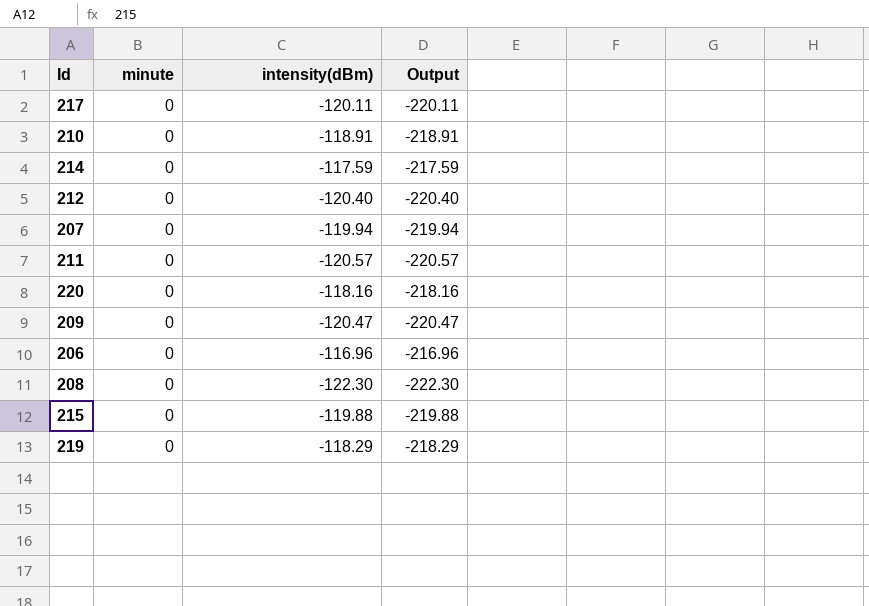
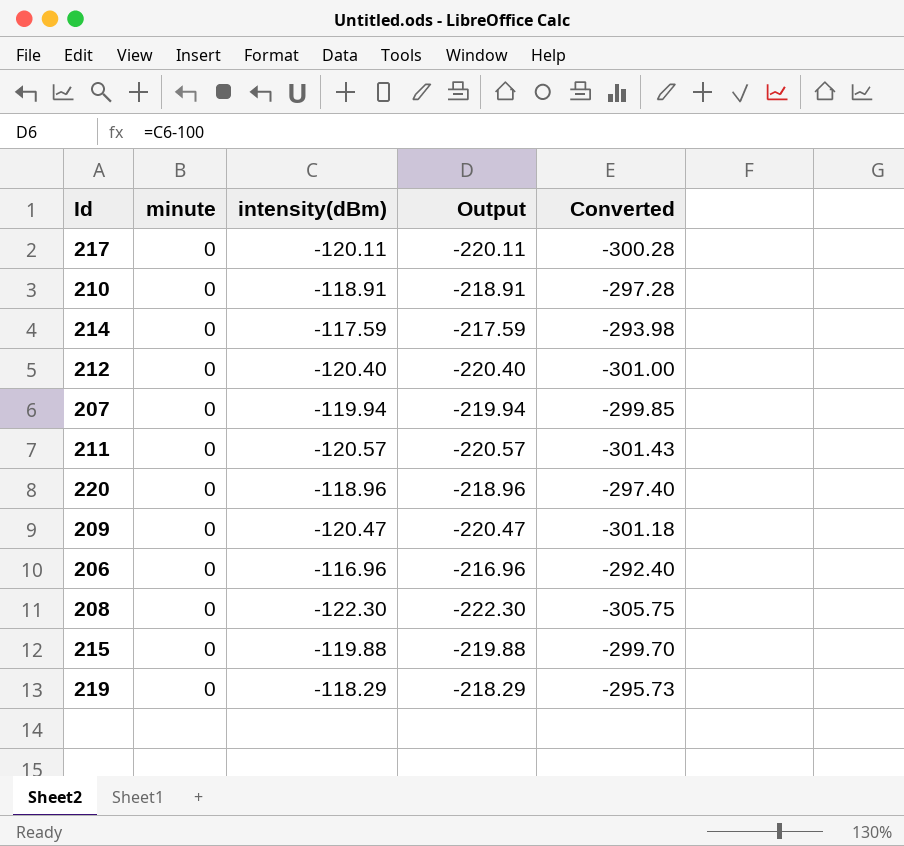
column Converted | formula: none -> [intensity(dBm)] * 2.5
220 | intensity(dBm): -118.16 -> -118.96
220 | Output: -218.16 -> -218.96

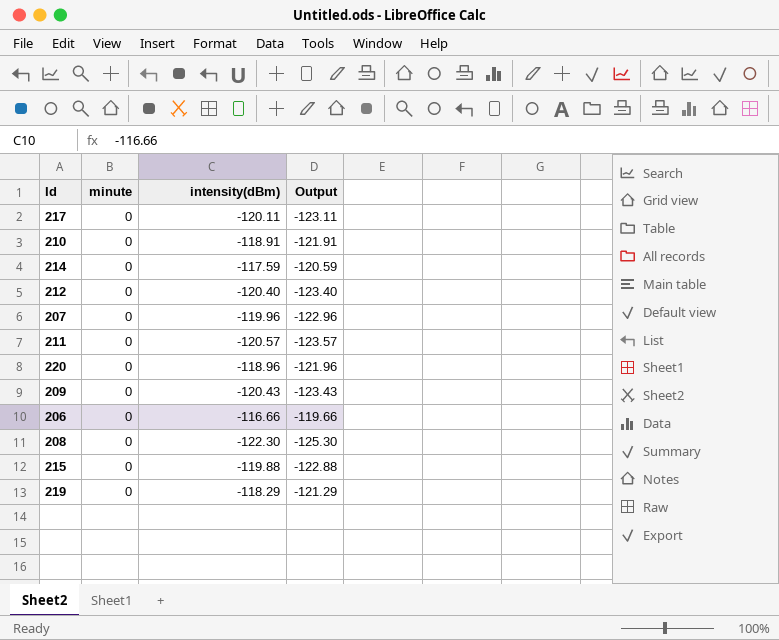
column Converted | formula: [intensity(dBm)] * 2.5 -> none
column Output | formula: [intensity(dBm)] - 100 -> [intensity(dBm)] - 3
207 | intensity(dBm): -119.94 -> -119.96
209 | intensity(dBm): -120.47 -> -120.43
206 | intensity(dBm): -116.96 -> -116.66

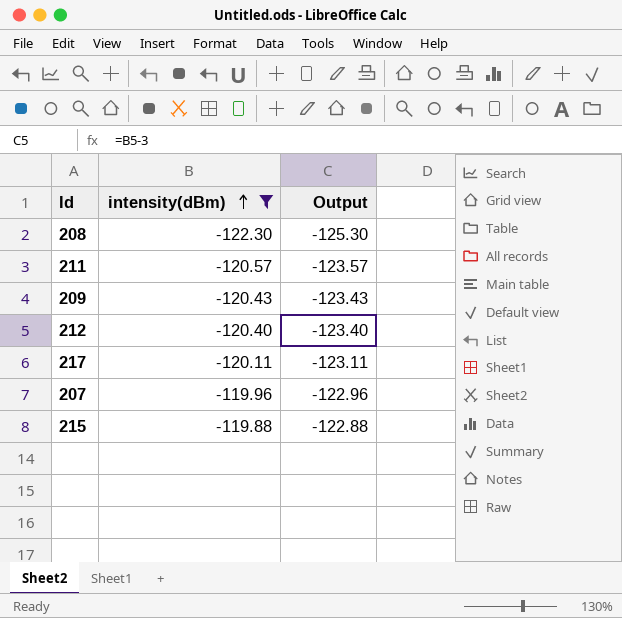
filter: none -> intensity(dBm) <= -119.88
row order: none -> intensity(dBm) ascending
column minute | position: 2 -> none

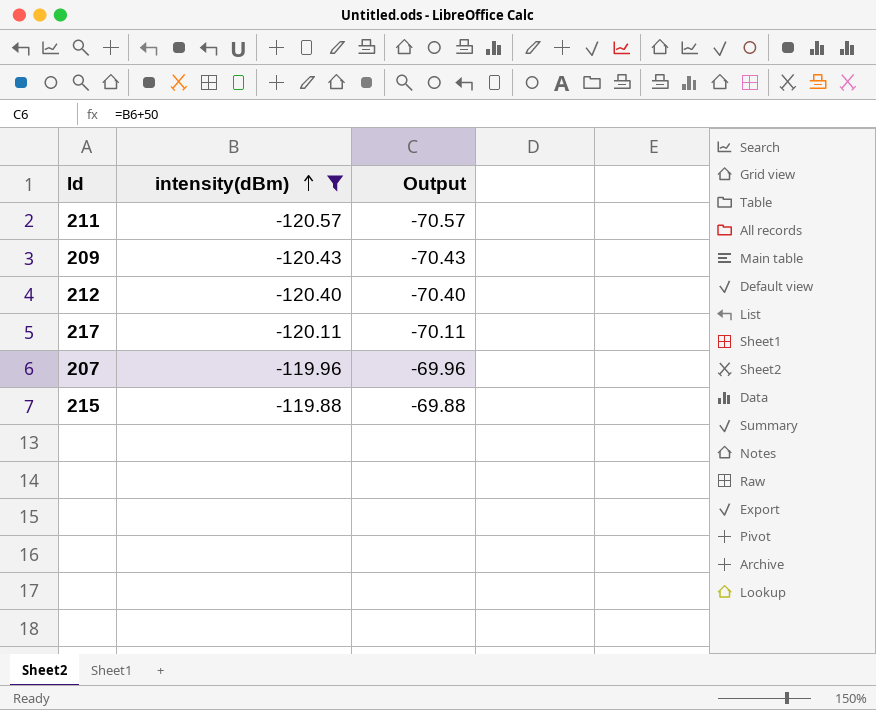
column Output | formula: [intensity(dBm)] - 3 -> [intensity(dBm)] + 50
row 208: -122.30 | -125.30 -> none

